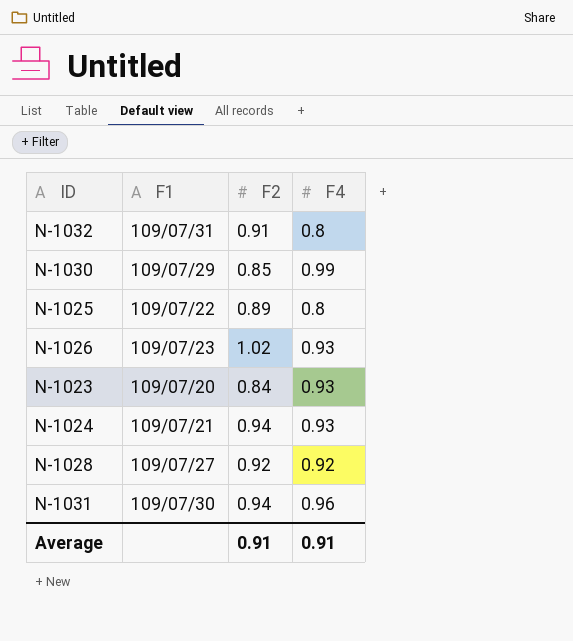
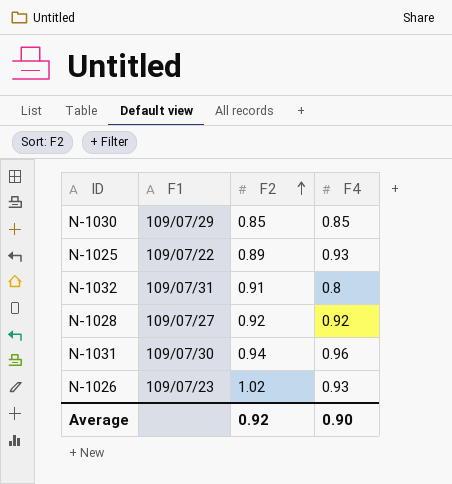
row order: none -> F2 ascending
row N-1023: 109/07/20 | 0.84 | 0.93 -> none
row N-1024: 109/07/21 | 0.94 | 0.93 -> none
N-1030 | F4: 0.99 -> 0.85
N-1025 | F4: 0.8 -> 0.93
Average | F2: 0.91 -> 0.92
Average | F4: 0.91 -> 0.90

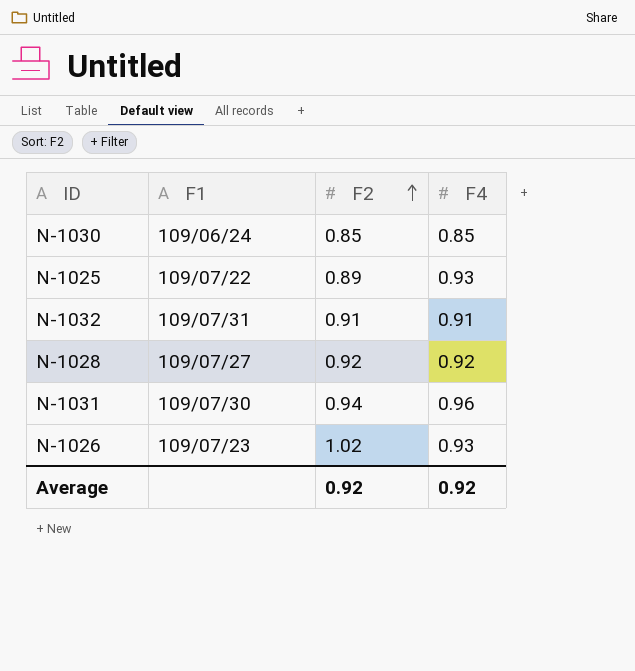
N-1030 | F1: 109/07/29 -> 109/06/24
N-1032 | F4: 0.8 -> 0.91
Average | F4: 0.90 -> 0.92

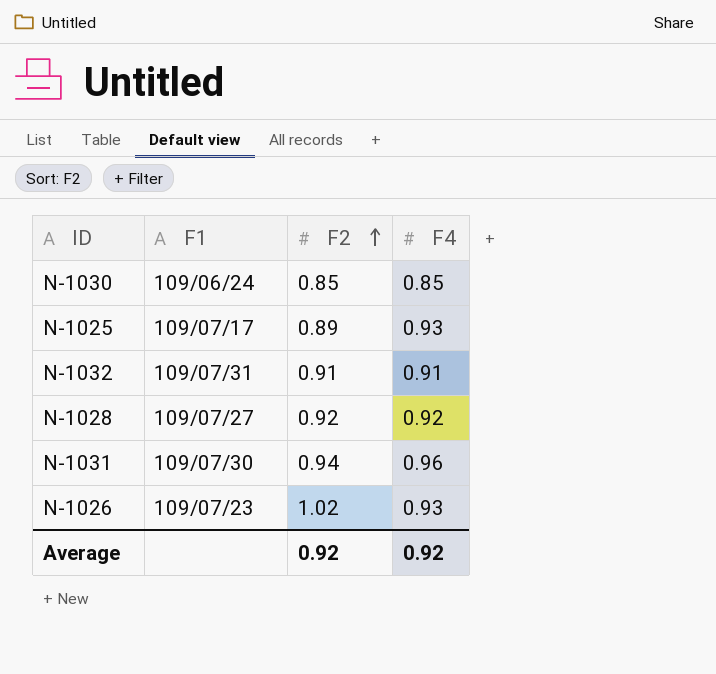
N-1025 | F1: 109/07/22 -> 109/07/17

